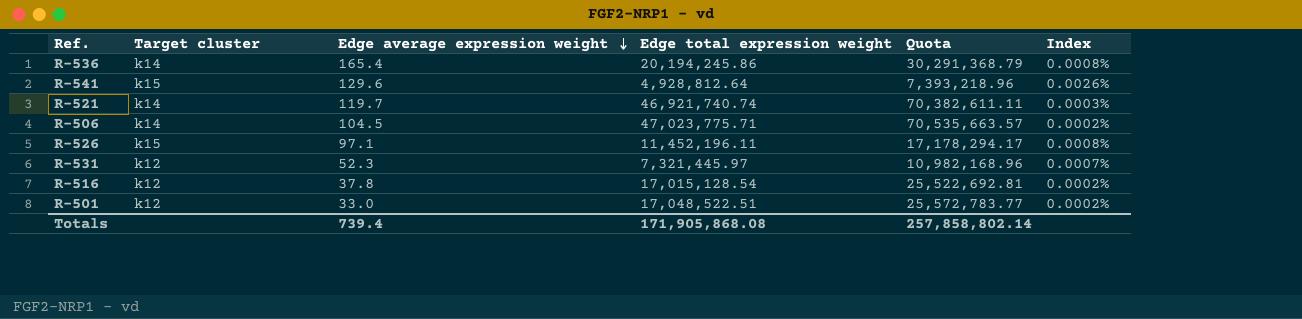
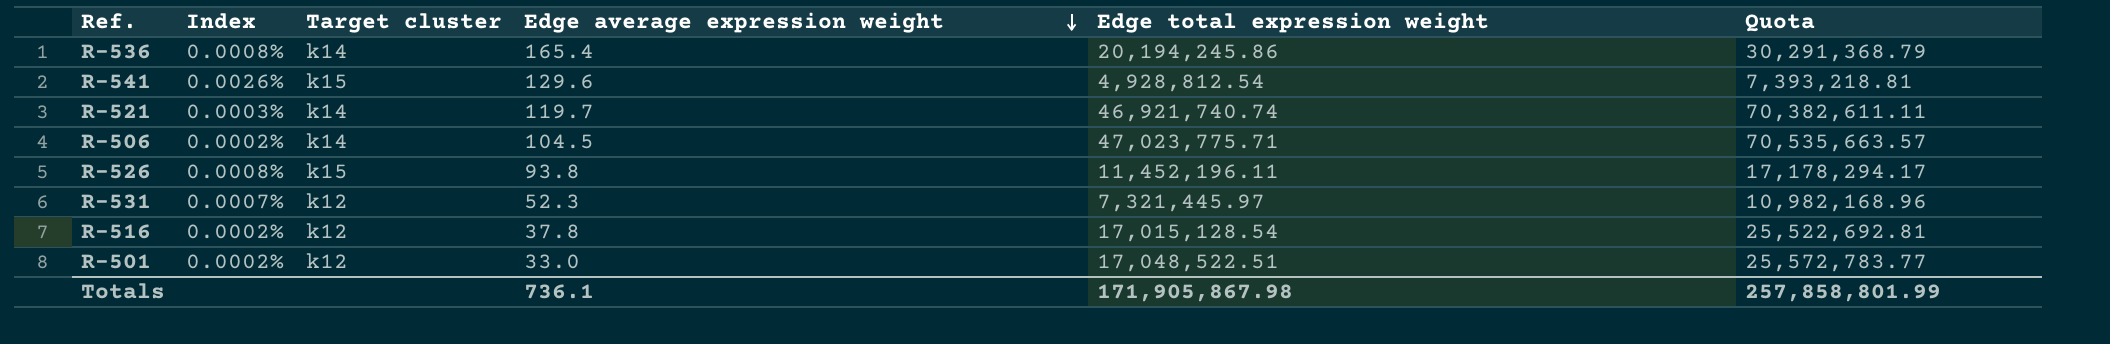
column Index | position: 6 -> 2
R-541 | Edge total expression weight: 4,928,812.64 -> 4,928,812.54
R-541 | Quota: 7,393,218.96 -> 7,393,218.81
R-526 | Edge average expression weight: 97.1 -> 93.8
Totals | Edge average expression weight: 739.4 -> 736.1
Totals | Edge total expression weight: 171,905,868.08 -> 171,905,867.98
Totals | Quota: 257,858,802.14 -> 257,858,801.99

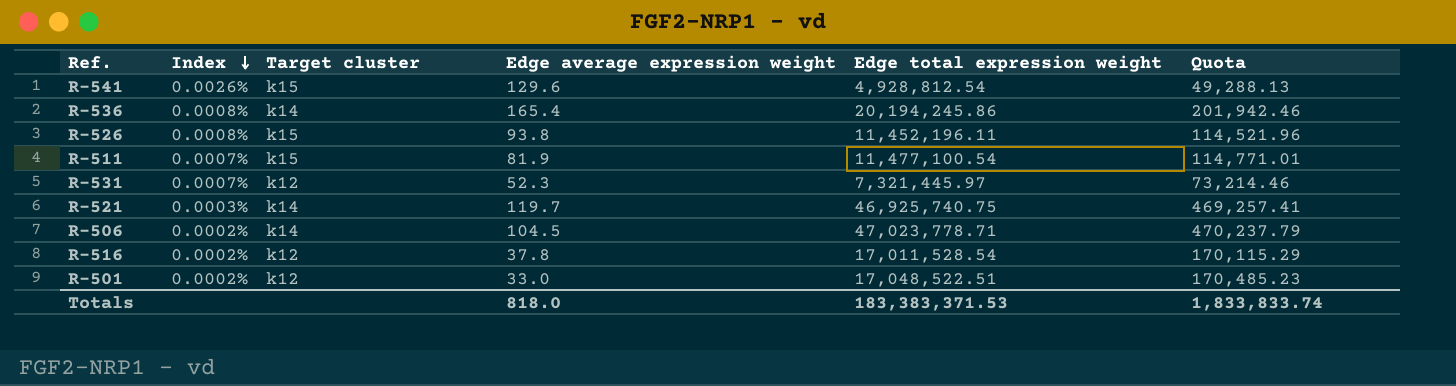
row order: Edge average expression weight descending -> Index descending
column Quota | formula: [Edge total expression weight] * 1.5 -> [Edge total expression weight] * 0.01
row R-511: none -> 0.0007% | k15 | 81.9 | 11,477,100.54 | 114,771.01
R-521 | Edge total expression weight: 46,921,740.74 -> 46,925,740.75
R-506 | Edge total expression weight: 47,023,775.71 -> 47,023,778.71
R-516 | Edge total expression weight: 17,015,128.54 -> 17,011,528.54
Totals | Edge average expression weight: 736.1 -> 818.0
Totals | Edge total expression weight: 171,905,867.98 -> 183,383,371.53
Totals | Quota: 257,858,801.99 -> 1,833,833.74

